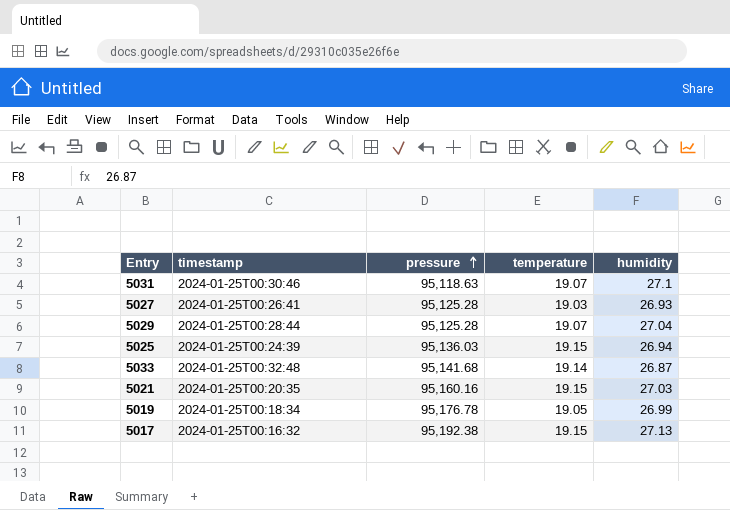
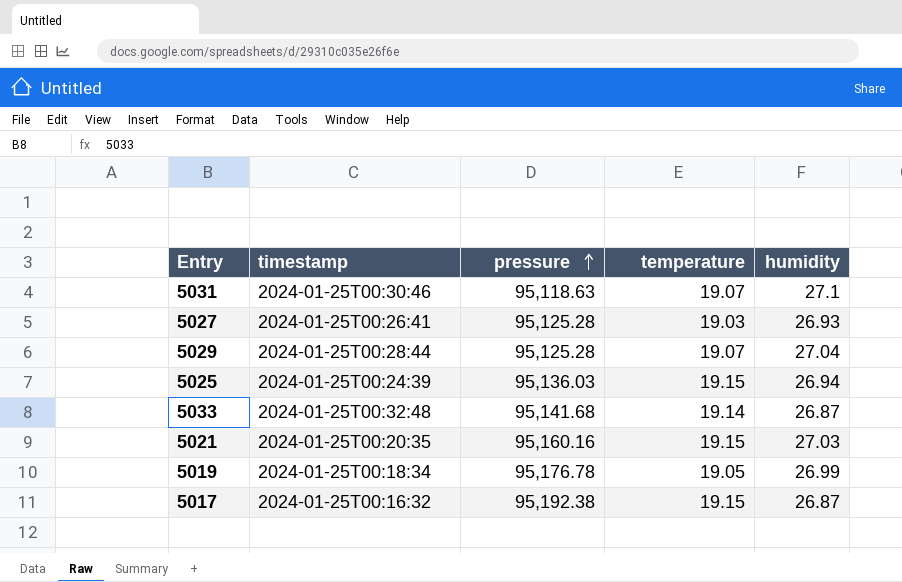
5017 | humidity: 27.13 -> 26.87

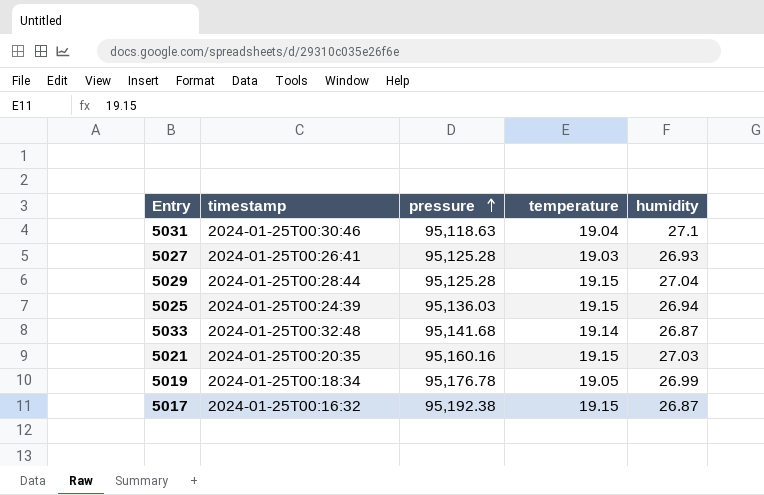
5031 | temperature: 19.07 -> 19.04
5029 | temperature: 19.07 -> 19.15

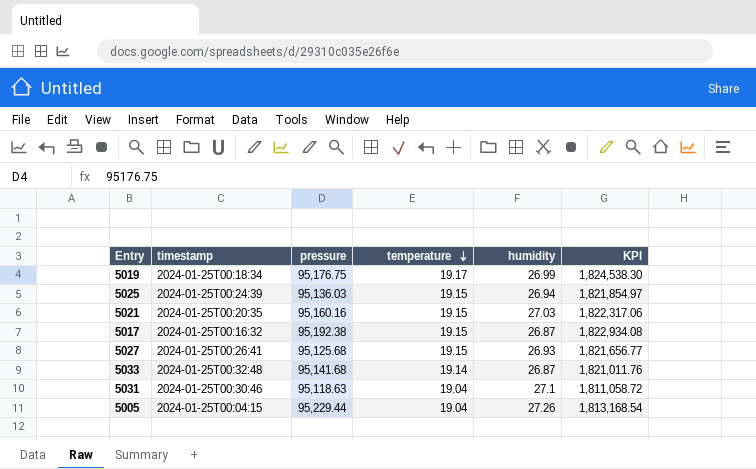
row order: pressure ascending -> temperature descending
column KPI | formula: none -> [pressure] * [temperature]
row 5029: 2024-01-25T00:28:44 | 95,125.28 | 19.15 | 27.04 -> none
5019 | pressure: 95,176.78 -> 95,176.75
5019 | temperature: 19.05 -> 19.17
5027 | pressure: 95,125.28 -> 95,125.68
5027 | temperature: 19.03 -> 19.15
row 5005: none -> 2024-01-25T00:04:15 | 95,229.44 | 19.04 | 27.26 | 1,813,168.54

